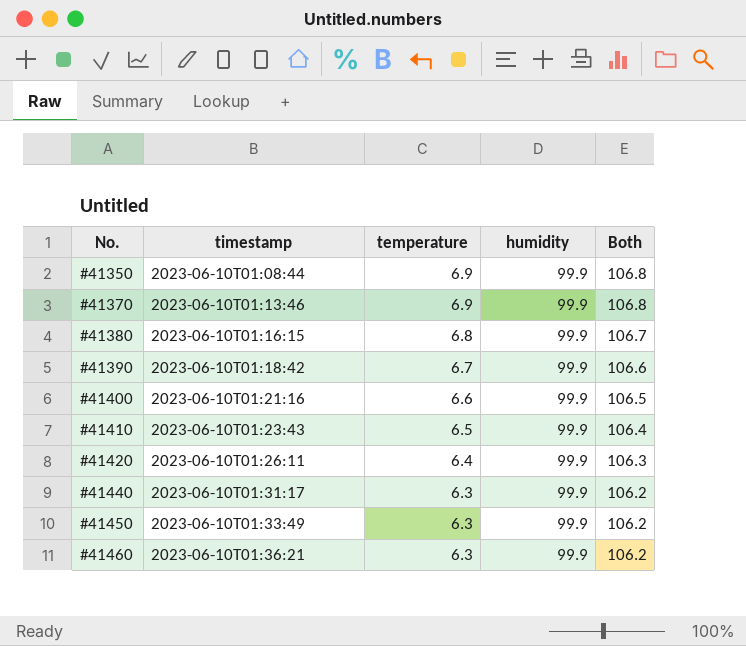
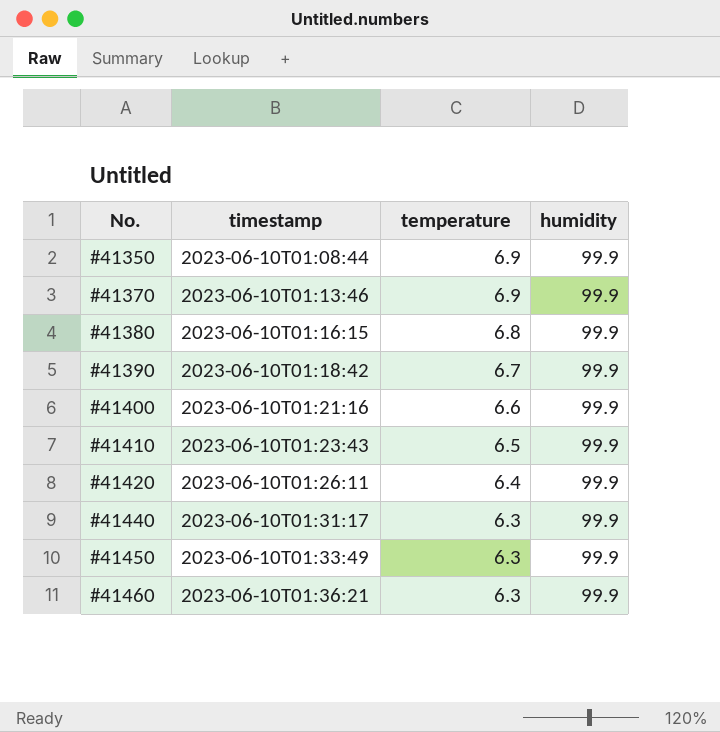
column Both | formula: [temperature] + [humidity] -> none

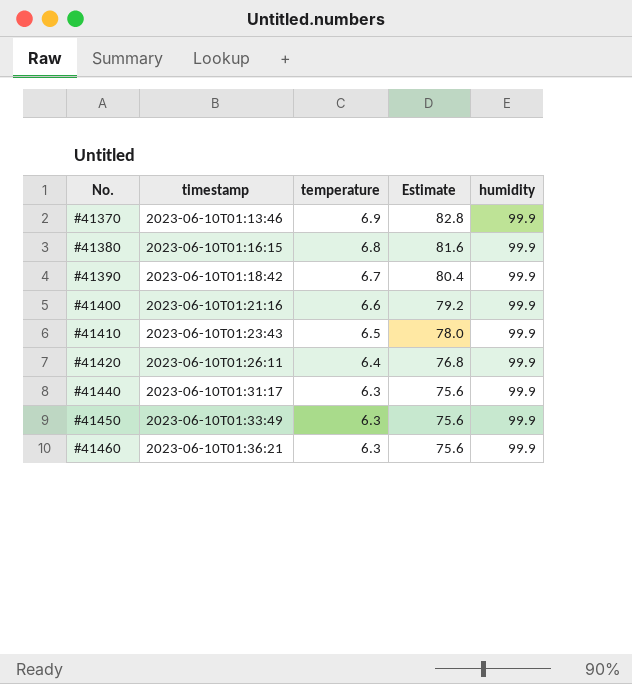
column Estimate | formula: none -> [temperature] * 12
row #41350: 2023-06-10T01:08:44 | 6.9 | 99.9 -> none

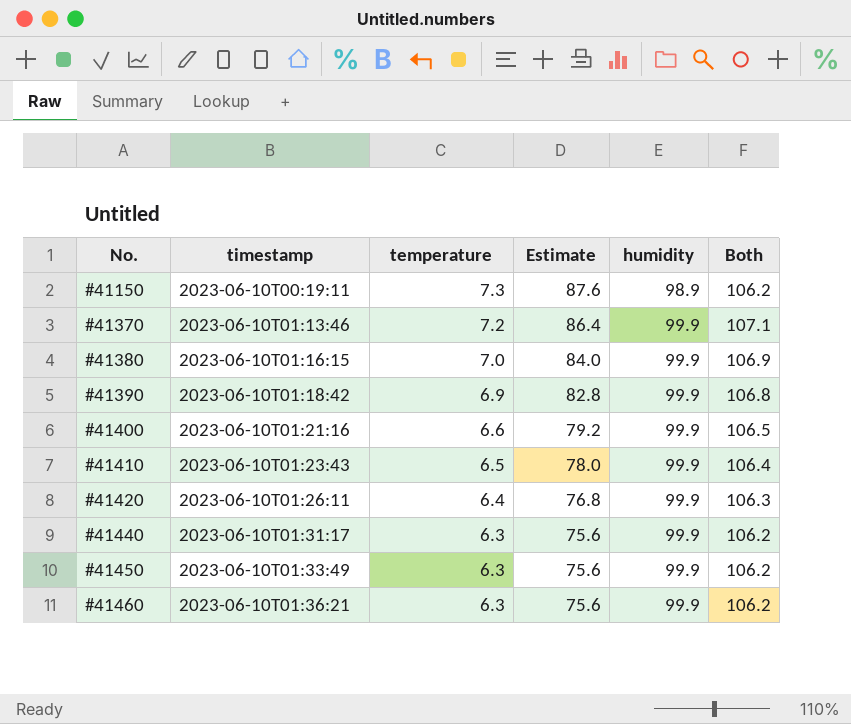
column Both | formula: none -> [temperature] + [humidity]
row #41150: none -> 2023-06-10T00:19:11 | 7.3 | 87.6 | 98.9 | 106.2
#41370 | temperature: 6.9 -> 7.2
#41370 | Estimate: 82.8 -> 86.4
#41380 | temperature: 6.8 -> 7.0
#41380 | Estimate: 81.6 -> 84.0
#41390 | temperature: 6.7 -> 6.9
#41390 | Estimate: 80.4 -> 82.8

